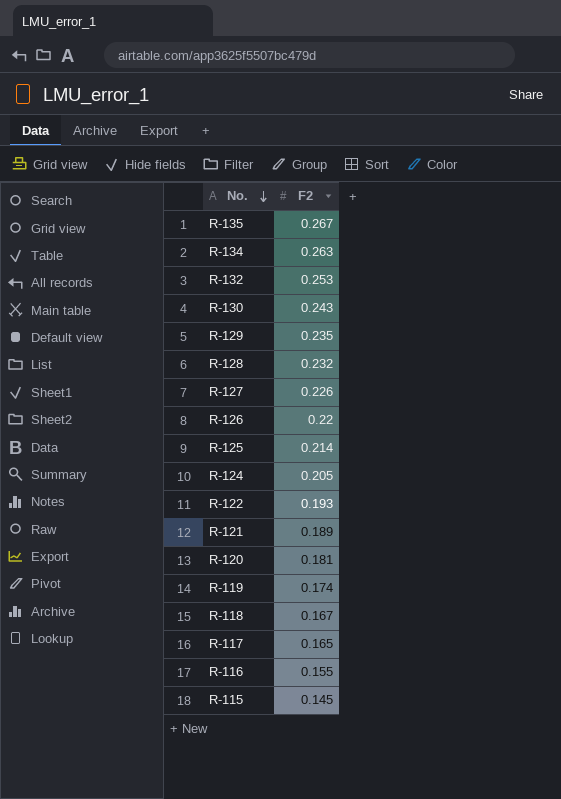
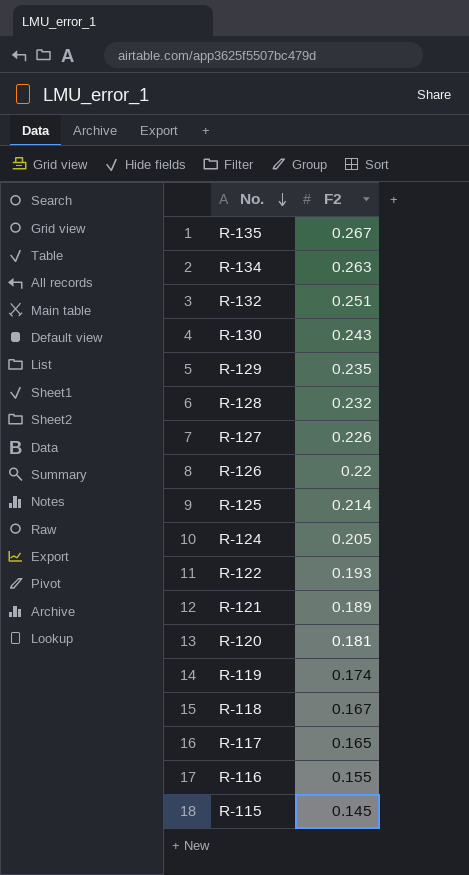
R-132 | F2: 0.253 -> 0.251

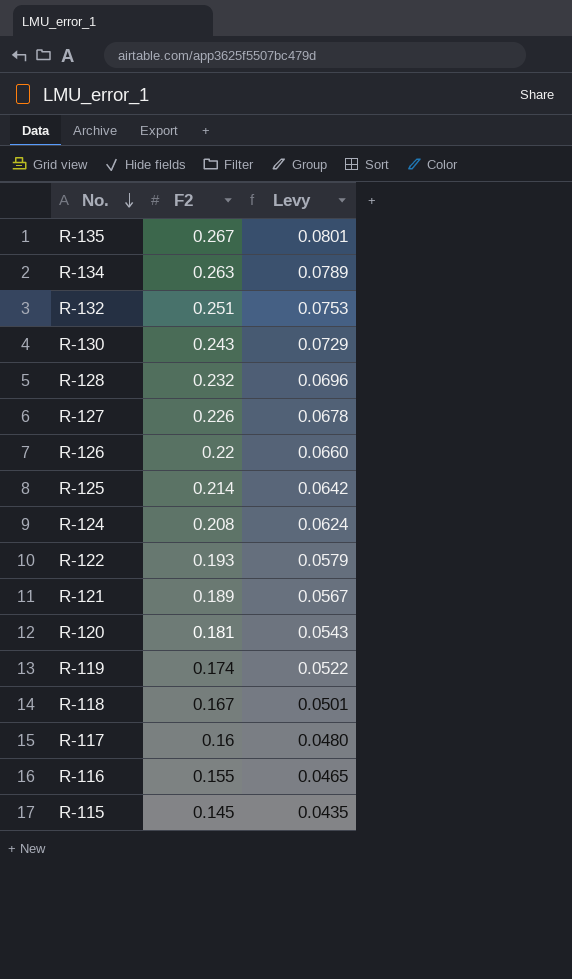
column Levy | formula: none -> [F2] * 0.3
row R-129: 0.235 -> none
R-124 | F2: 0.205 -> 0.208
R-117 | F2: 0.165 -> 0.16

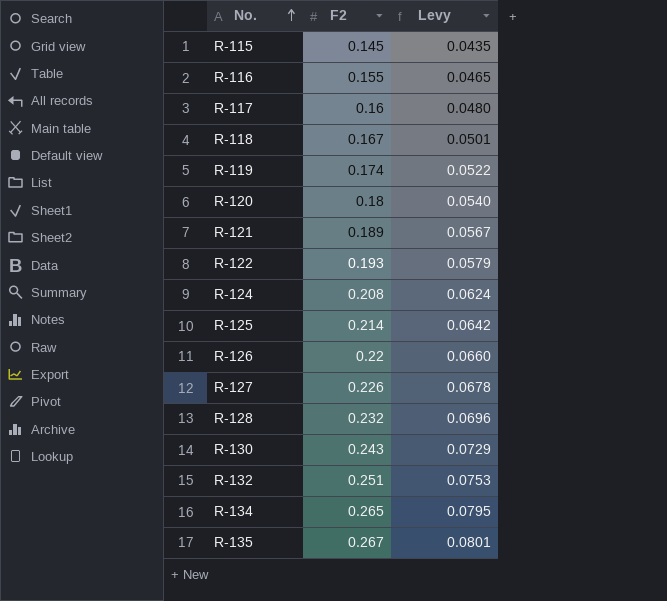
row order: No. descending -> No. ascending
R-120 | F2: 0.181 -> 0.18
R-120 | Levy: 0.0543 -> 0.0540
R-134 | F2: 0.263 -> 0.265
R-134 | Levy: 0.0789 -> 0.0795

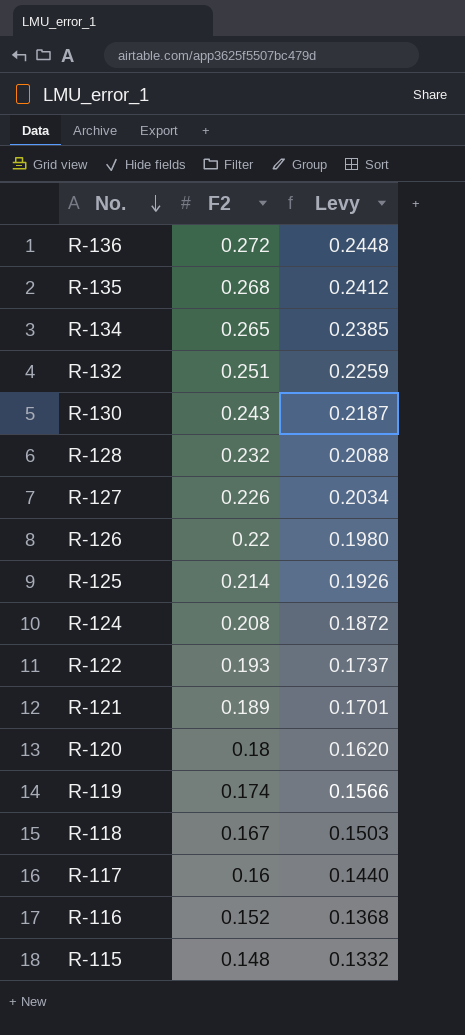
row order: No. ascending -> No. descending
column Levy | formula: [F2] * 0.3 -> [F2] * 0.9
row R-136: none -> 0.272 | 0.2448
R-135 | F2: 0.267 -> 0.268
R-116 | F2: 0.155 -> 0.152
R-115 | F2: 0.145 -> 0.148

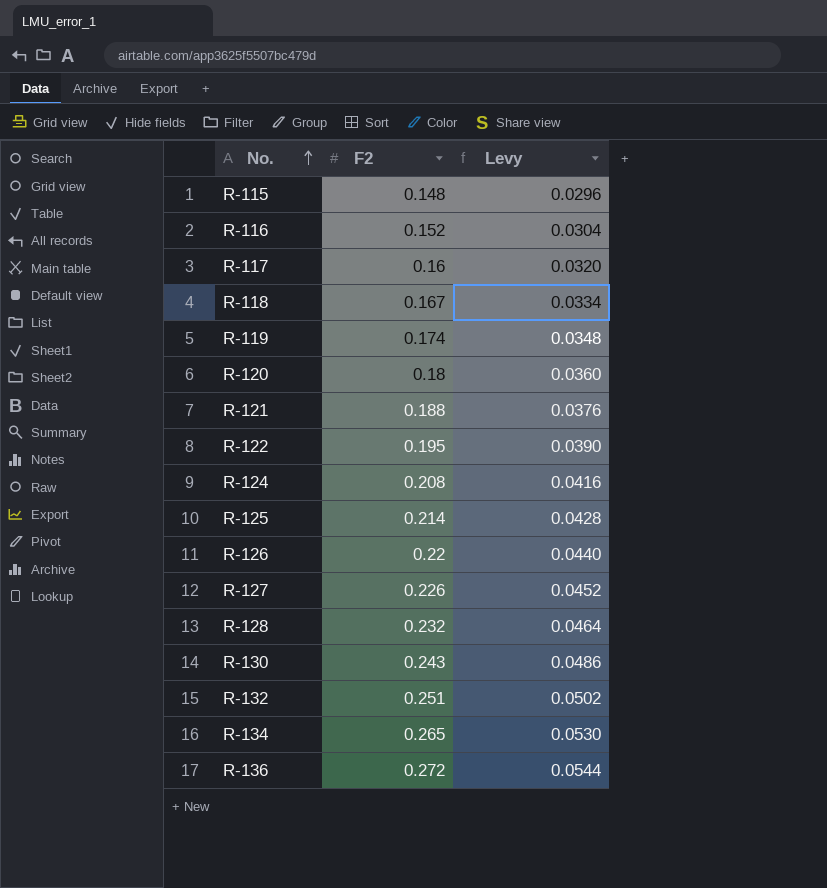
row order: No. descending -> No. ascending
column Levy | formula: [F2] * 0.9 -> [F2] * 0.2
row R-135: 0.268 | 0.2412 -> none
R-121 | F2: 0.189 -> 0.188
R-122 | F2: 0.193 -> 0.195

